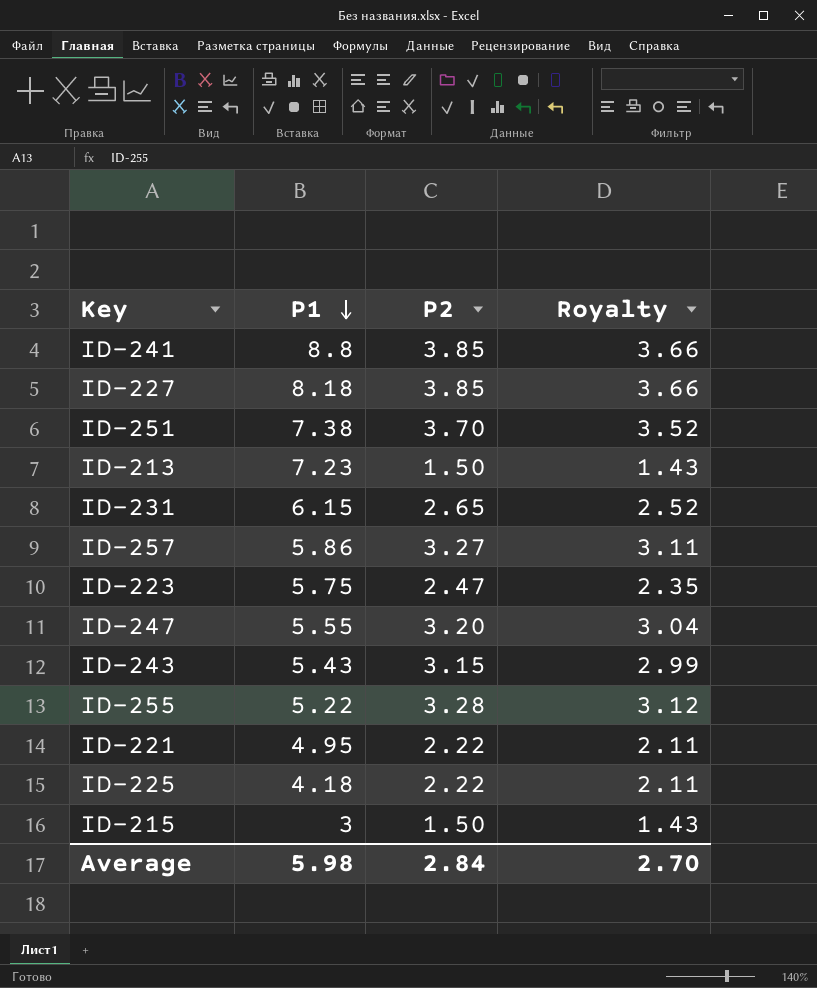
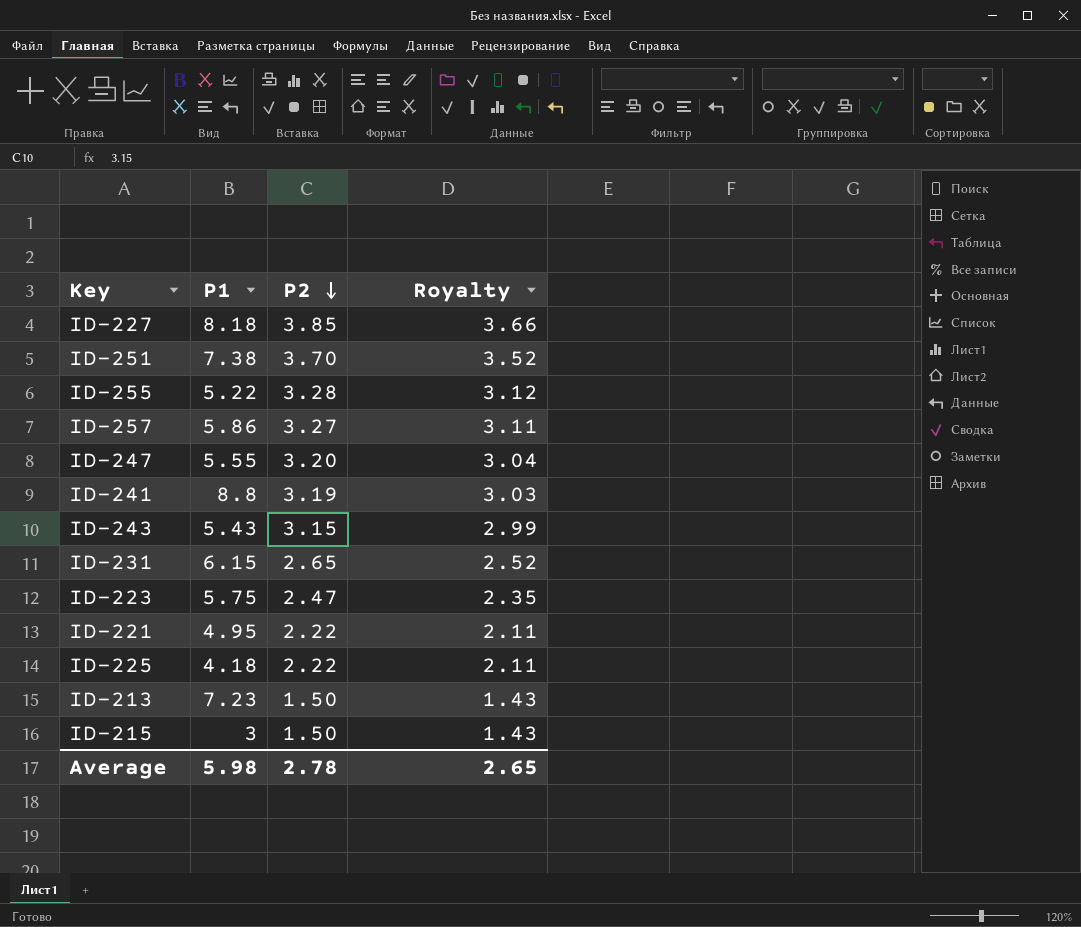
row order: P1 descending -> P2 descending
ID-241 | P2: 3.85 -> 3.19
ID-241 | Royalty: 3.66 -> 3.03
Average | P2: 2.84 -> 2.78
Average | Royalty: 2.70 -> 2.65

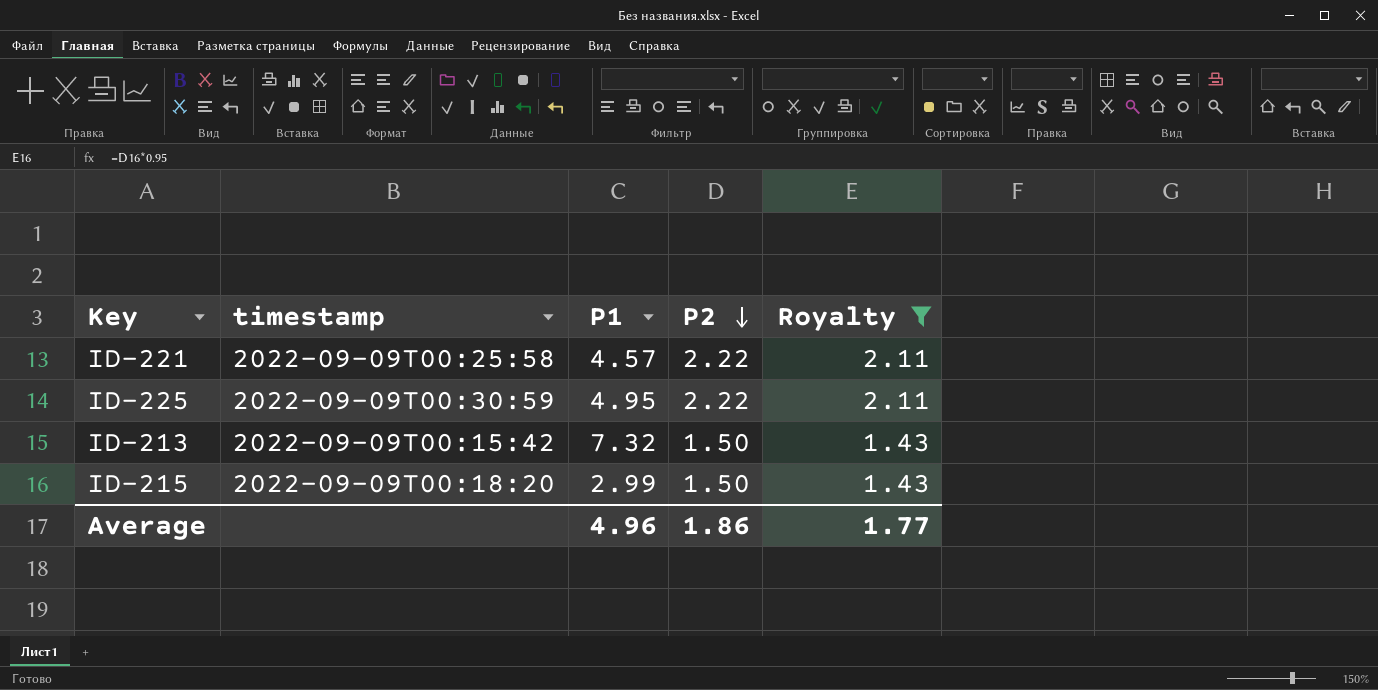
filter: none -> Royalty <= 2.11
column timestamp | position: none -> 2
ID-221 | P1: 4.95 -> 4.57
ID-225 | P1: 4.18 -> 4.95
ID-213 | P1: 7.23 -> 7.32
ID-215 | P1: 3 -> 2.99
Average | P1: 5.98 -> 4.96
Average | P2: 2.78 -> 1.86
Average | Royalty: 2.65 -> 1.77

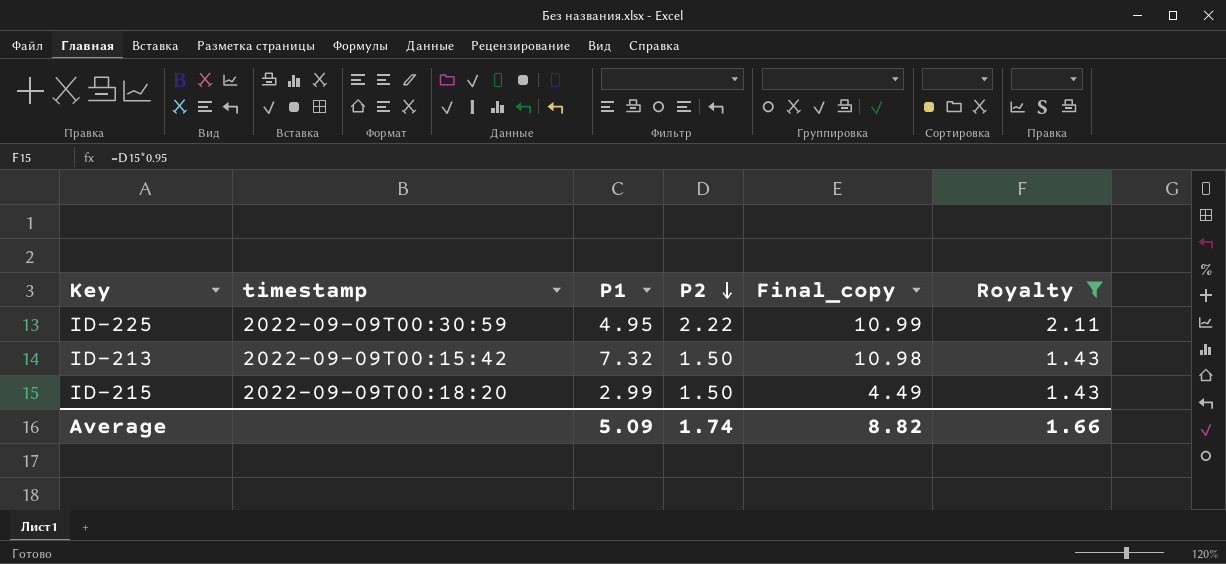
column Final_copy | formula: none -> [P1] * [P2]
row ID-221: 2022-09-09T00:25:58 | 4.57 | 2.22 | 2.11 -> none
Average | P1: 4.96 -> 5.09
Average | P2: 1.86 -> 1.74
Average | Royalty: 1.77 -> 1.66

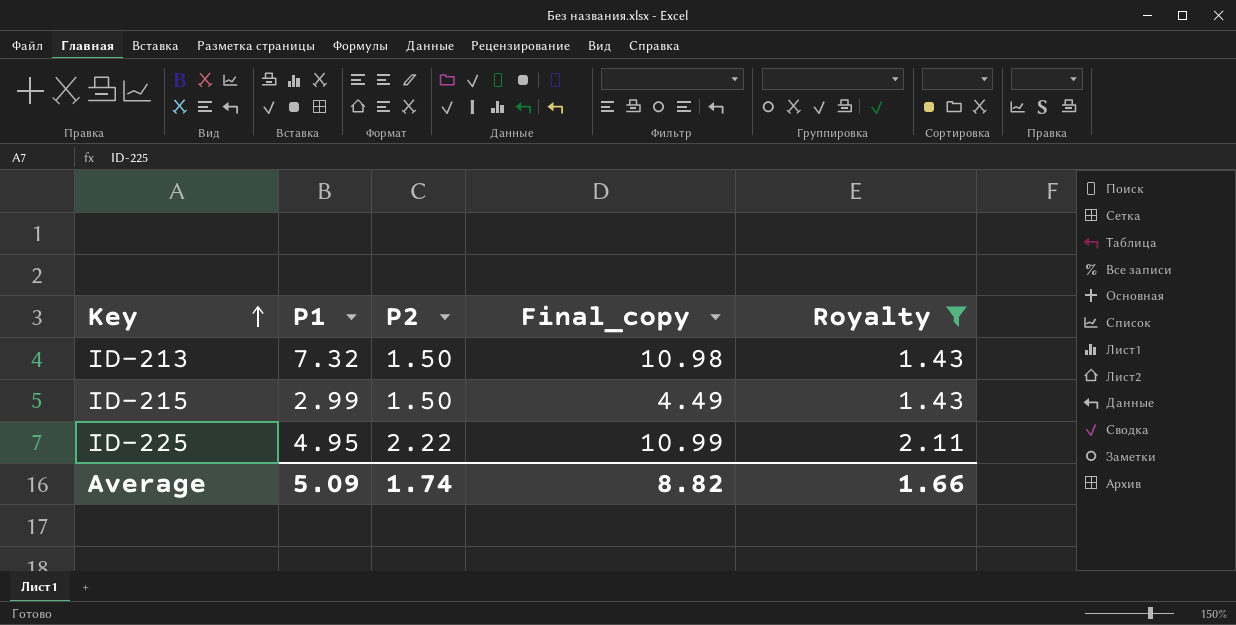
row order: P2 descending -> Key ascending
column timestamp | position: 2 -> none

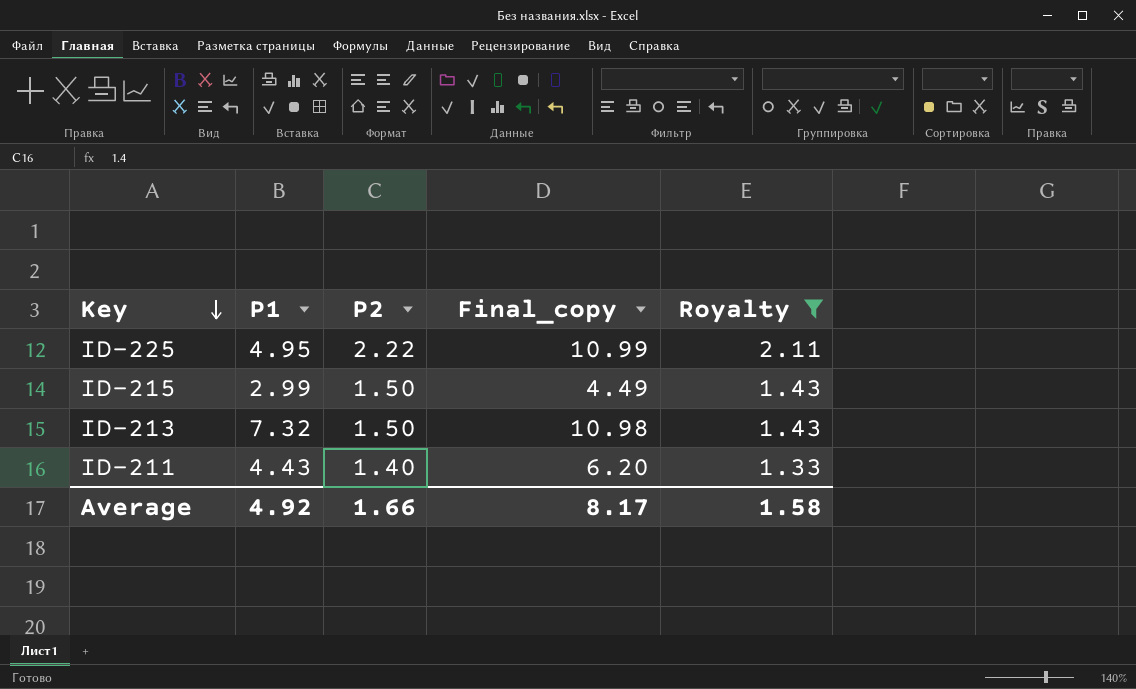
row order: Key ascending -> Key descending
row ID-211: none -> 4.43 | 1.40 | 6.20 | 1.33
Average | P1: 5.09 -> 4.92
Average | P2: 1.74 -> 1.66
Average | Final_copy: 8.82 -> 8.17
Average | Royalty: 1.66 -> 1.58

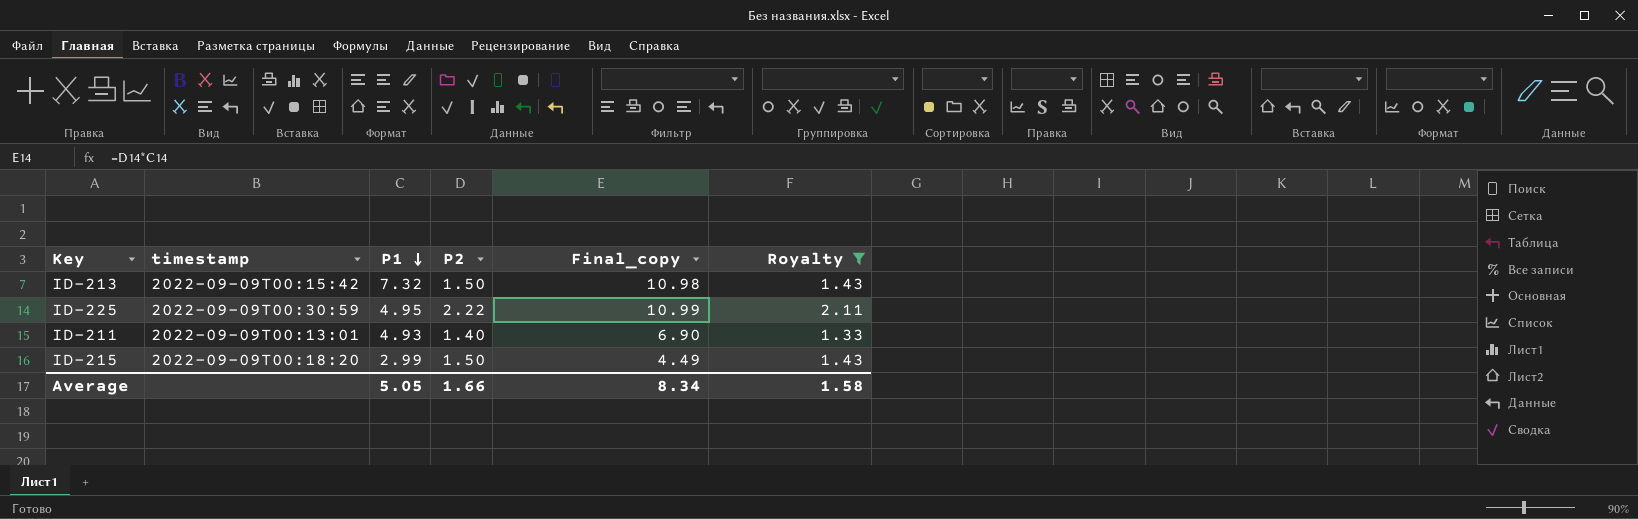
row order: Key descending -> P1 descending
column timestamp | position: none -> 2
ID-211 | P1: 4.43 -> 4.93
ID-211 | Final_copy: 6.20 -> 6.90
Average | P1: 4.92 -> 5.05
Average | Final_copy: 8.17 -> 8.34

